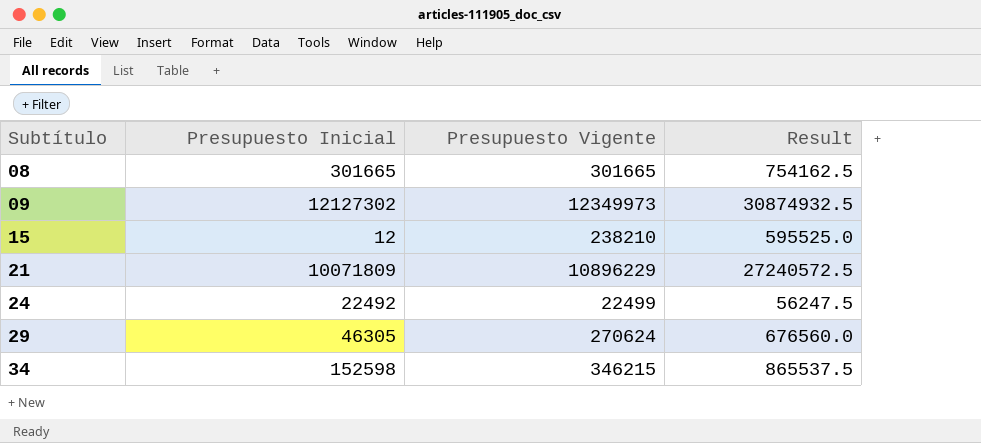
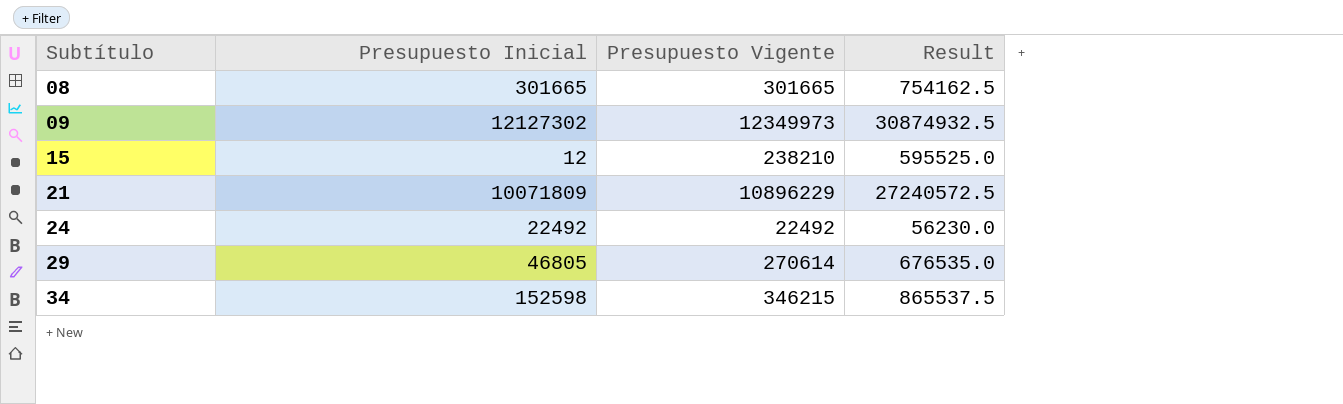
24 | Presupuesto Vigente: 22499 -> 22492
24 | Result: 56247.5 -> 56230.0
29 | Presupuesto Inicial: 46305 -> 46805
29 | Presupuesto Vigente: 270624 -> 270614
29 | Result: 676560.0 -> 676535.0

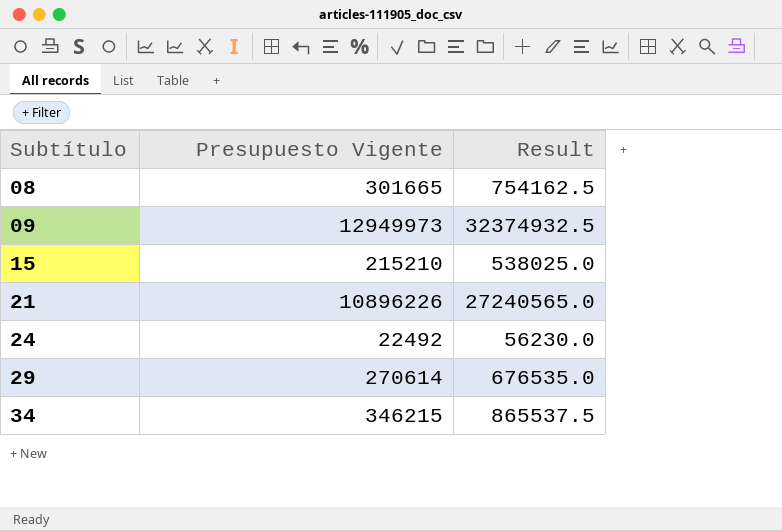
column Presupuesto Inicial | position: 2 -> none
09 | Presupuesto Vigente: 12349973 -> 12949973
09 | Result: 30874932.5 -> 32374932.5
15 | Presupuesto Vigente: 238210 -> 215210
15 | Result: 595525.0 -> 538025.0
21 | Presupuesto Vigente: 10896229 -> 10896226
21 | Result: 27240572.5 -> 27240565.0

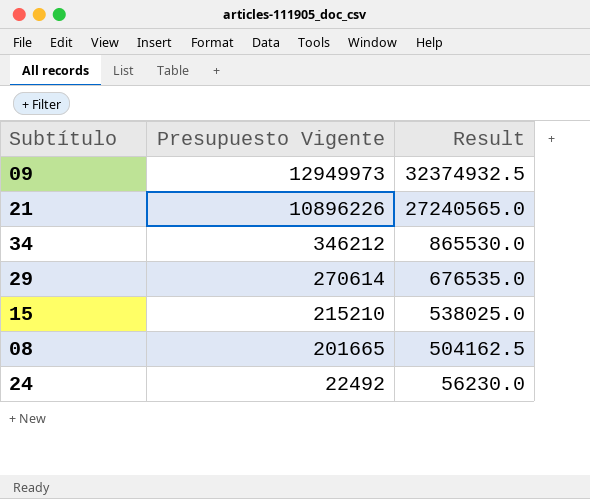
row order: Subtítulo ascending -> Presupuesto Vigente descending
34 | Presupuesto Vigente: 346215 -> 346212
34 | Result: 865537.5 -> 865530.0
08 | Presupuesto Vigente: 301665 -> 201665
08 | Result: 754162.5 -> 504162.5

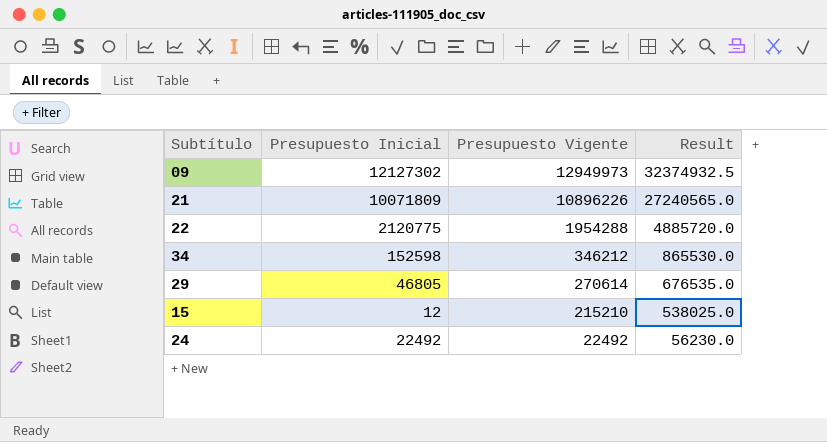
column Presupuesto Inicial | position: none -> 2
row 08: 201665 | 504162.5 -> none
row 22: none -> 2120775 | 1954288 | 4885720.0

